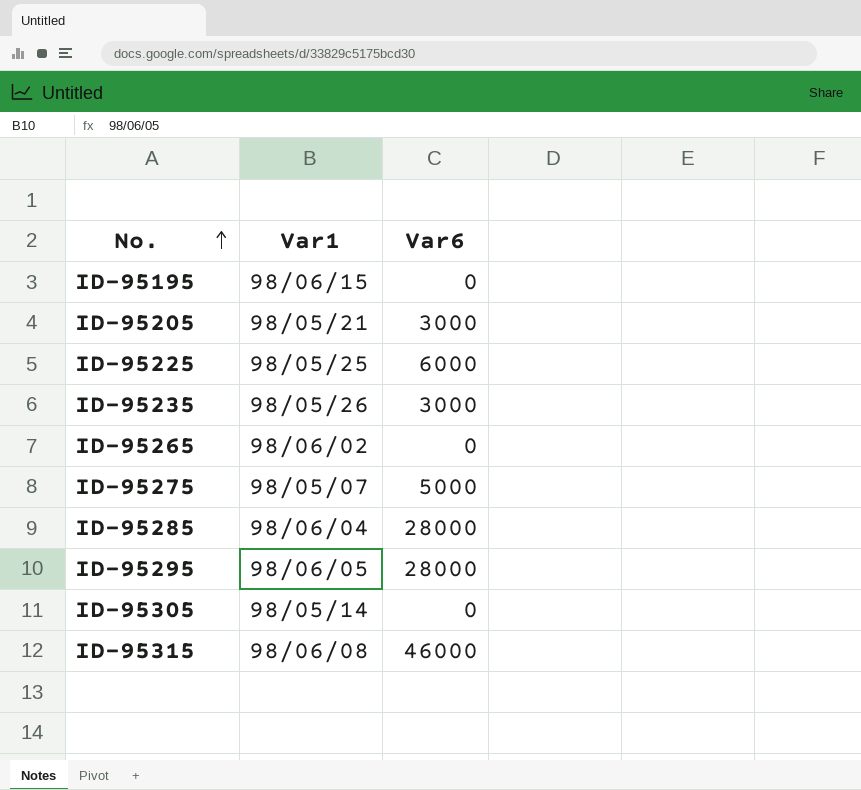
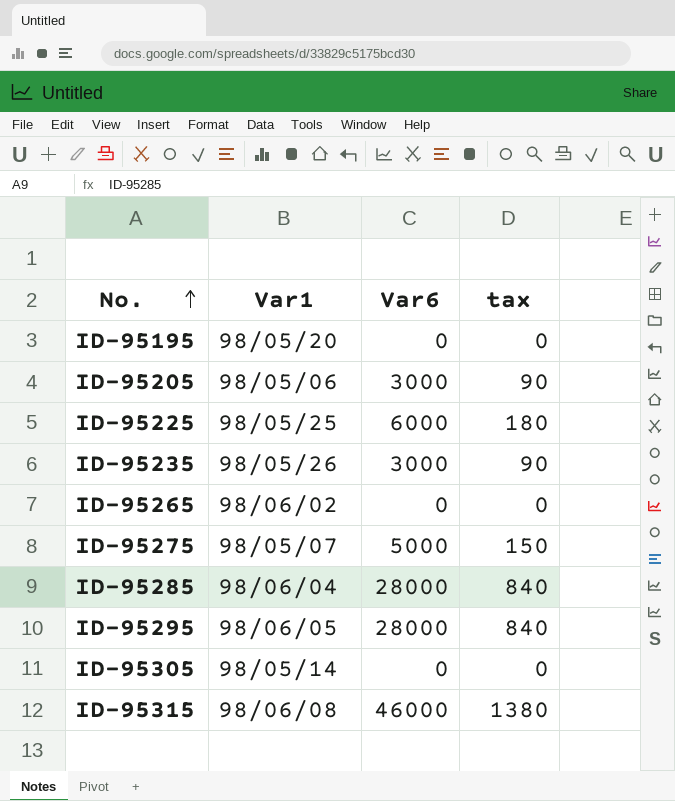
column tax | formula: none -> [Var6] * 0.03
ID-95195 | Var1: 98/06/15 -> 98/05/20
ID-95205 | Var1: 98/05/21 -> 98/05/06

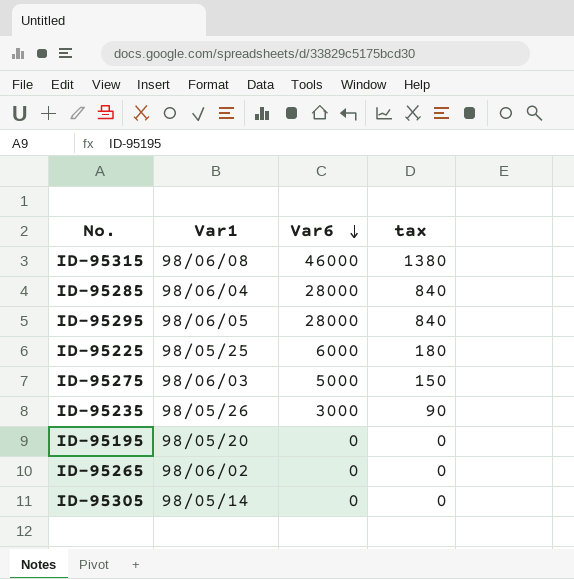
row order: No. ascending -> Var6 descending
row ID-95205: 98/05/06 | 3000 | 90 -> none
ID-95275 | Var1: 98/05/07 -> 98/06/03

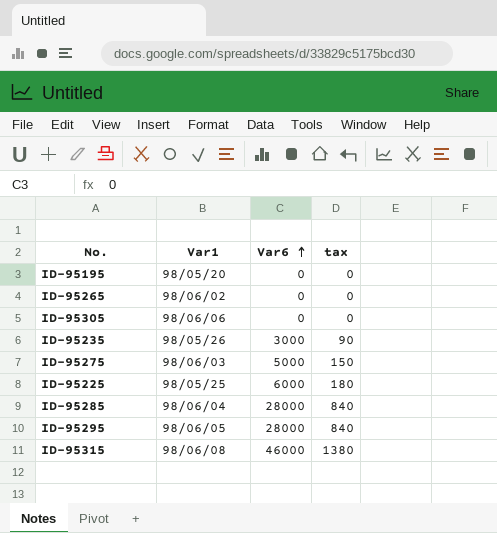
row order: Var6 descending -> Var6 ascending
ID-95305 | Var1: 98/05/14 -> 98/06/06

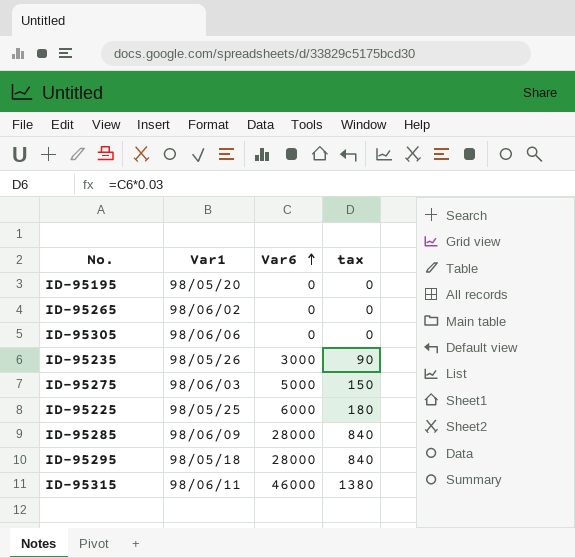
ID-95285 | Var1: 98/06/04 -> 98/06/09
ID-95295 | Var1: 98/06/05 -> 98/05/18
ID-95315 | Var1: 98/06/08 -> 98/06/11

